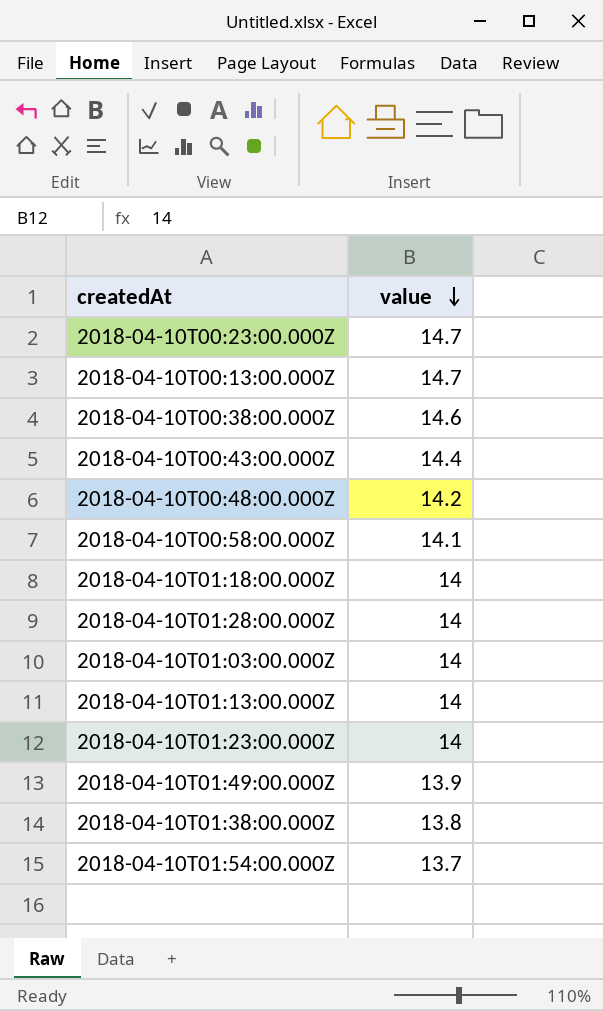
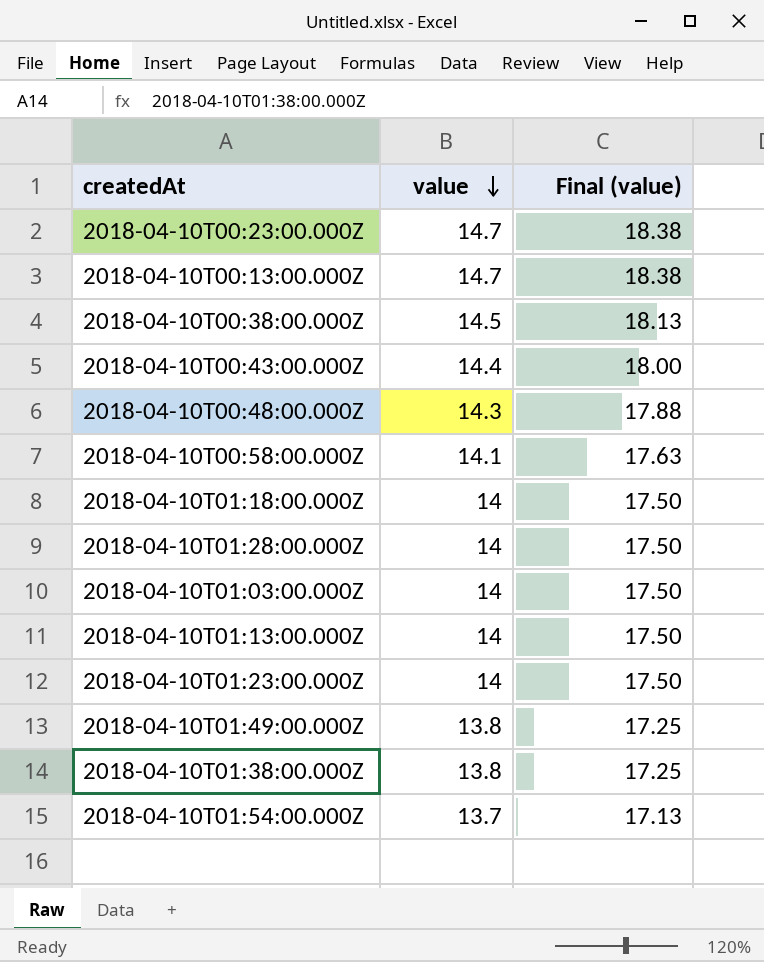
column Final (value) | formula: none -> [value] * 1.25
2018-04-10T00:38:00.000Z | value: 14.6 -> 14.5
2018-04-10T00:48:00.000Z | value: 14.2 -> 14.3
2018-04-10T01:49:00.000Z | value: 13.9 -> 13.8

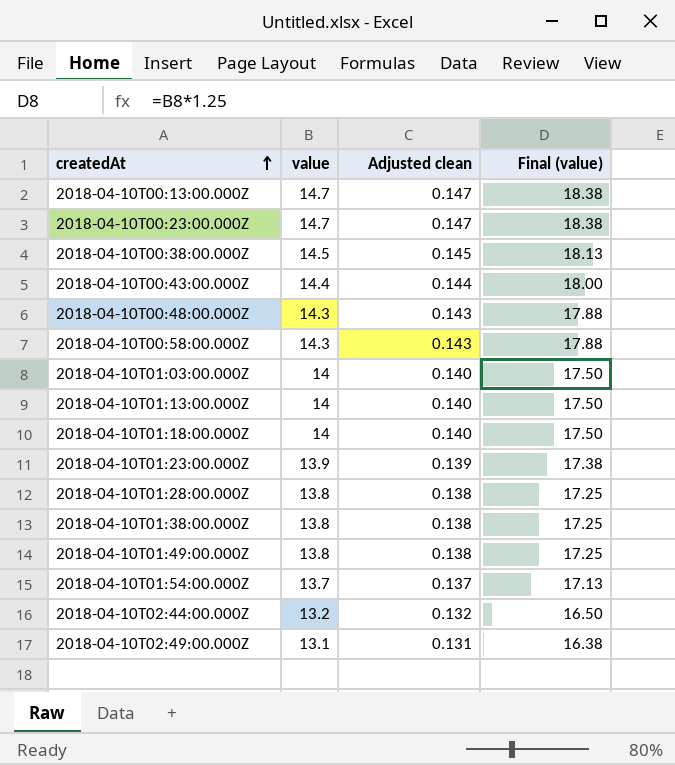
row order: value descending -> createdAt ascending
column Adjusted clean | formula: none -> [value] * 0.01
2018-04-10T00:58:00.000Z | value: 14.1 -> 14.3
2018-04-10T00:58:00.000Z | Final (value): 17.63 -> 17.88
2018-04-10T01:23:00.000Z | value: 14 -> 13.9
2018-04-10T01:23:00.000Z | Final (value): 17.50 -> 17.38
2018-04-10T01:28:00.000Z | value: 14 -> 13.8
2018-04-10T01:28:00.000Z | Final (value): 17.50 -> 17.25
row 2018-04-10T02:44:00.000Z: none -> 13.2 | 0.132 | 16.50
row 2018-04-10T02:49:00.000Z: none -> 13.1 | 0.131 | 16.38

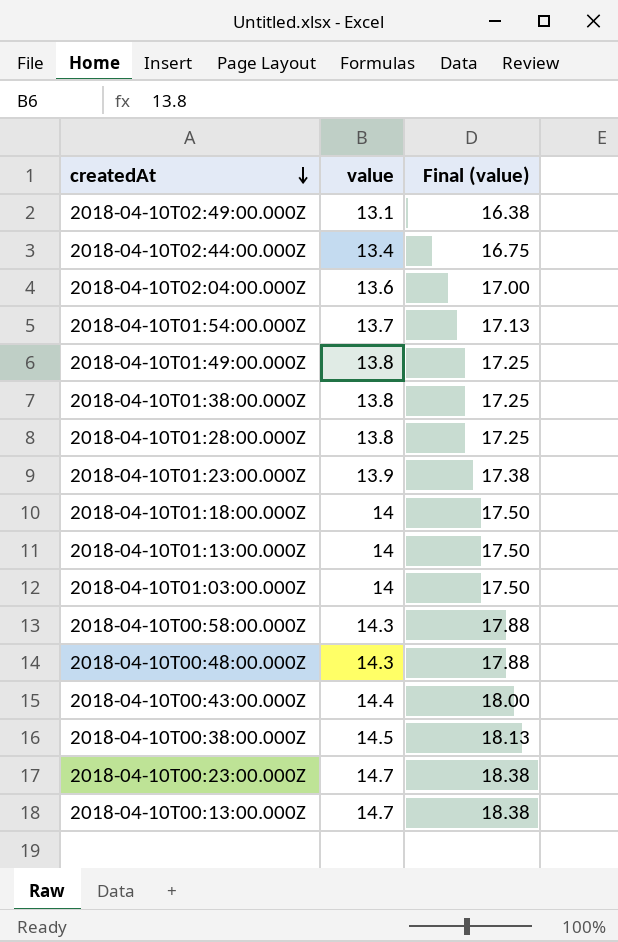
row order: createdAt ascending -> createdAt descending
column Adjusted clean | formula: [value] * 0.01 -> none
2018-04-10T02:44:00.000Z | value: 13.2 -> 13.4
2018-04-10T02:44:00.000Z | Final (value): 16.50 -> 16.75
row 2018-04-10T02:04:00.000Z: none -> 13.6 | 17.00

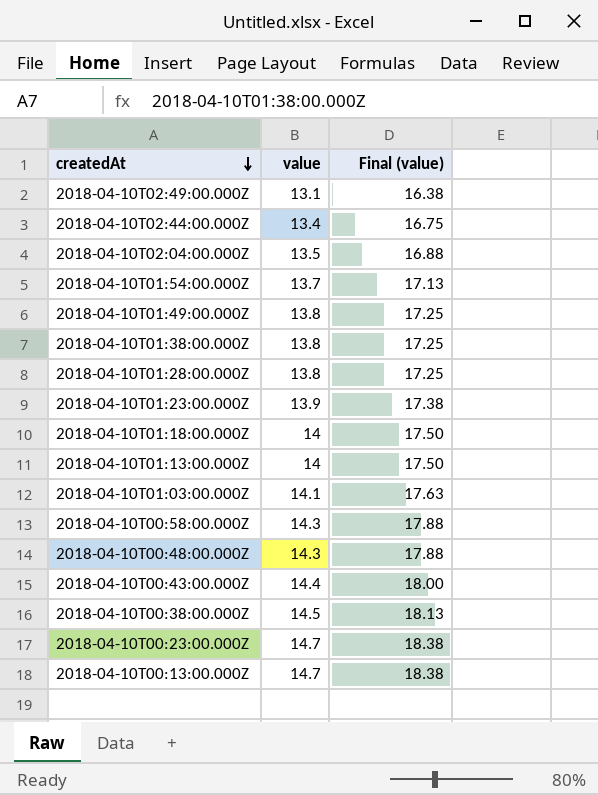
2018-04-10T02:04:00.000Z | value: 13.6 -> 13.5
2018-04-10T02:04:00.000Z | Final (value): 17.00 -> 16.88
2018-04-10T01:03:00.000Z | value: 14 -> 14.1
2018-04-10T01:03:00.000Z | Final (value): 17.50 -> 17.63

